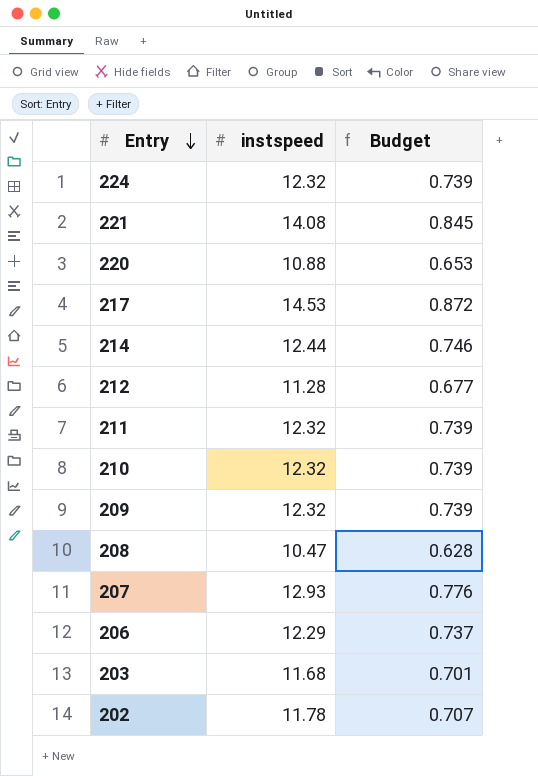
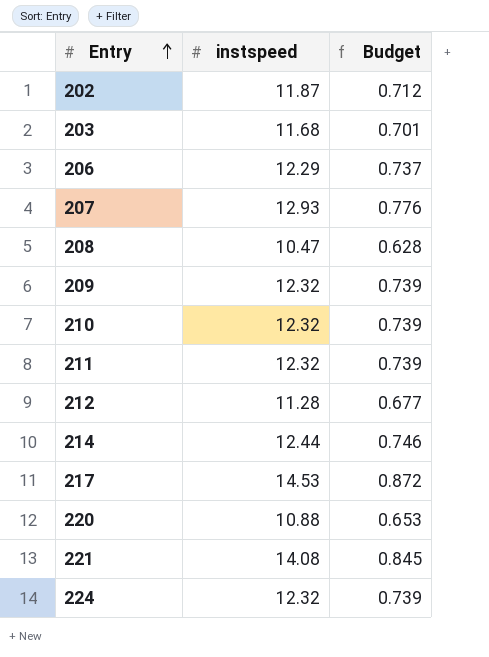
row order: Entry descending -> Entry ascending
202 | instspeed: 11.78 -> 11.87
202 | Budget: 0.707 -> 0.712

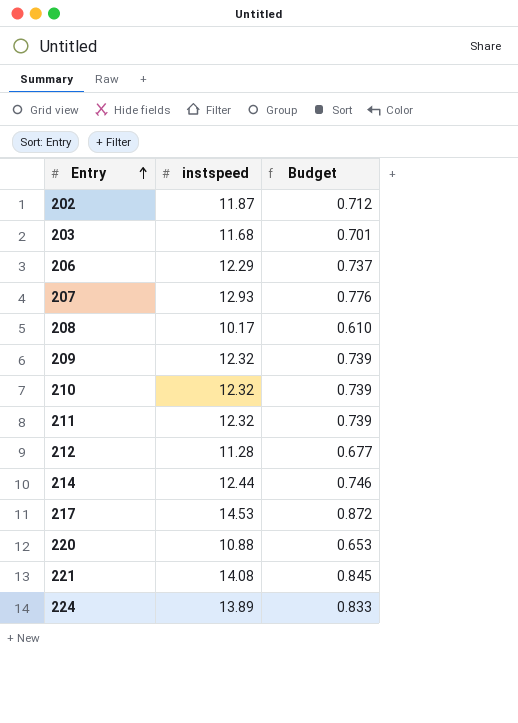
208 | instspeed: 10.47 -> 10.17
208 | Budget: 0.628 -> 0.610
224 | instspeed: 12.32 -> 13.89
224 | Budget: 0.739 -> 0.833

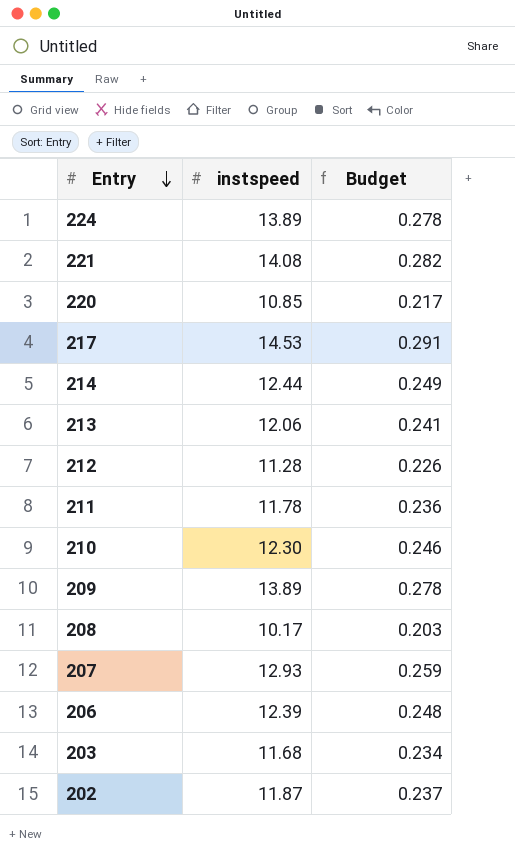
row order: Entry ascending -> Entry descending
column Budget | formula: [instspeed] * 0.06 -> [instspeed] * 0.02
220 | instspeed: 10.88 -> 10.85
row 213: none -> 12.06 | 0.241
211 | instspeed: 12.32 -> 11.78
210 | instspeed: 12.32 -> 12.30
209 | instspeed: 12.32 -> 13.89
206 | instspeed: 12.29 -> 12.39

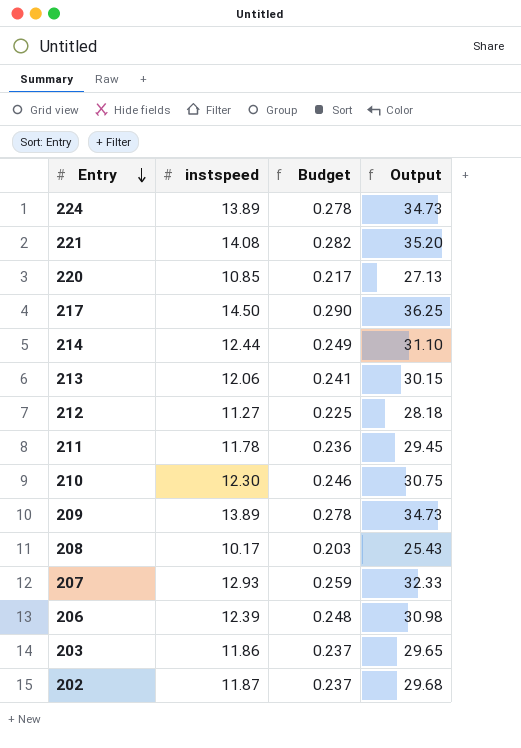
column Output | formula: none -> [instspeed] * 2.5
217 | instspeed: 14.53 -> 14.50
217 | Budget: 0.291 -> 0.290
212 | instspeed: 11.28 -> 11.27
212 | Budget: 0.226 -> 0.225
203 | instspeed: 11.68 -> 11.86
203 | Budget: 0.234 -> 0.237

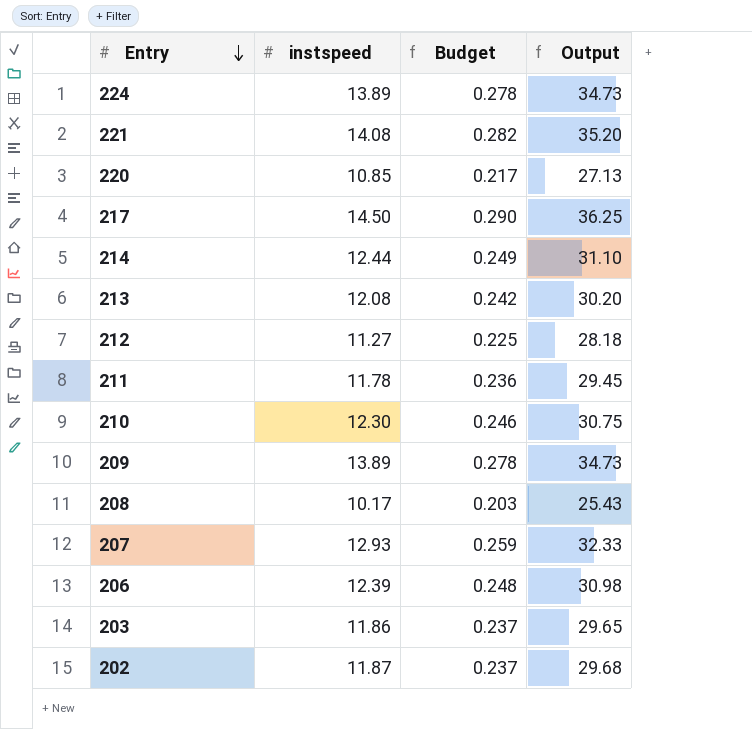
213 | instspeed: 12.06 -> 12.08
213 | Budget: 0.241 -> 0.242
213 | Output: 30.15 -> 30.20

